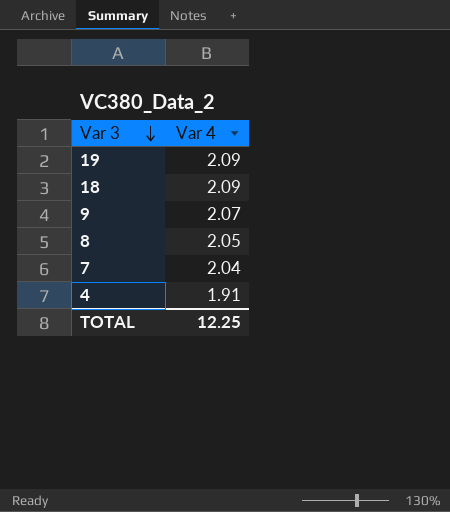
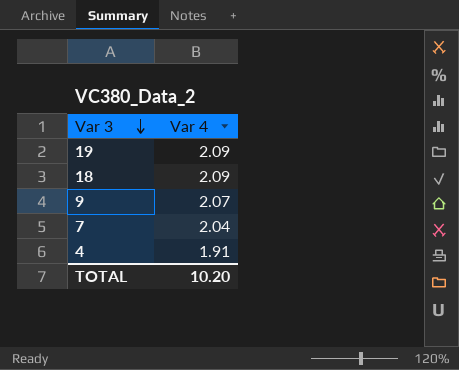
row 8: 2.05 -> none
TOTAL | Var 4: 12.25 -> 10.20

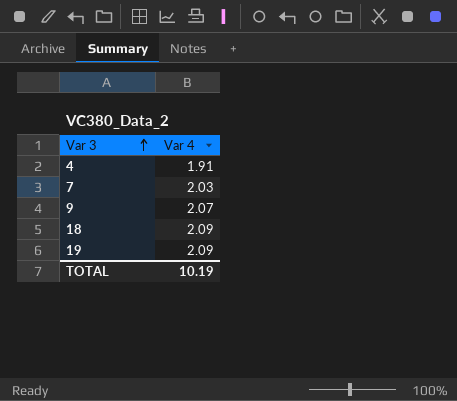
row order: Var 3 descending -> Var 3 ascending
7 | Var 4: 2.04 -> 2.03
TOTAL | Var 4: 10.20 -> 10.19

